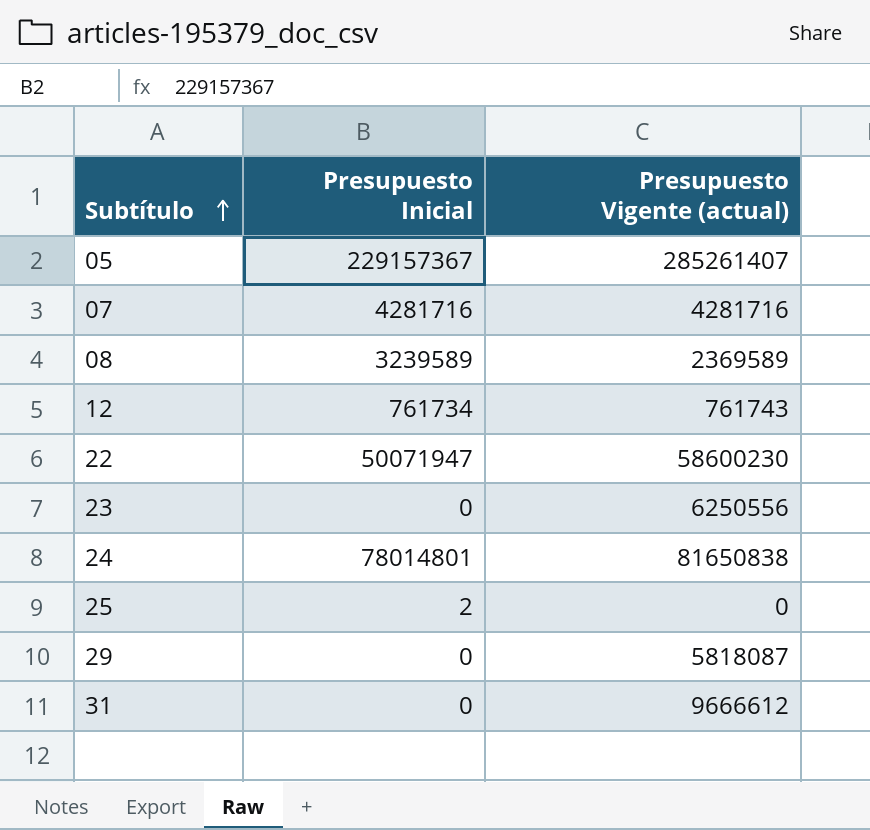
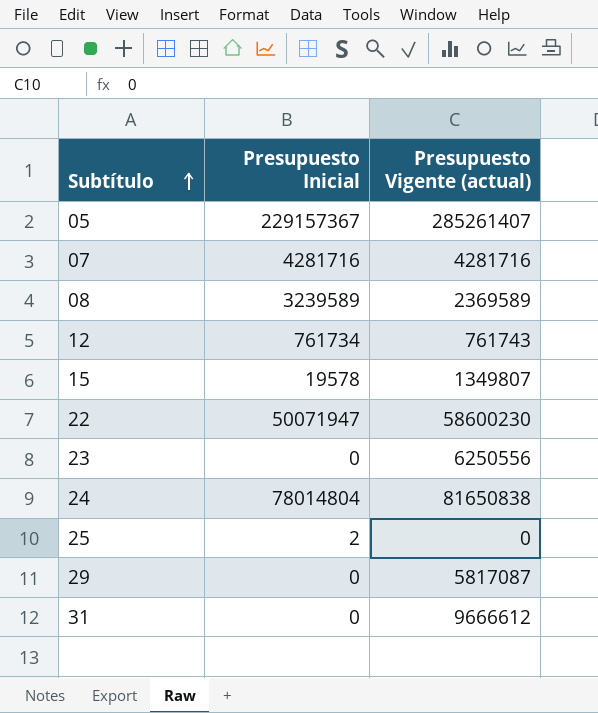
row 15: none -> 19578 | 1349807
24 | Presupuesto Inicial: 78014801 -> 78014804
29 | Presupuesto Vigente (actual): 5818087 -> 5817087

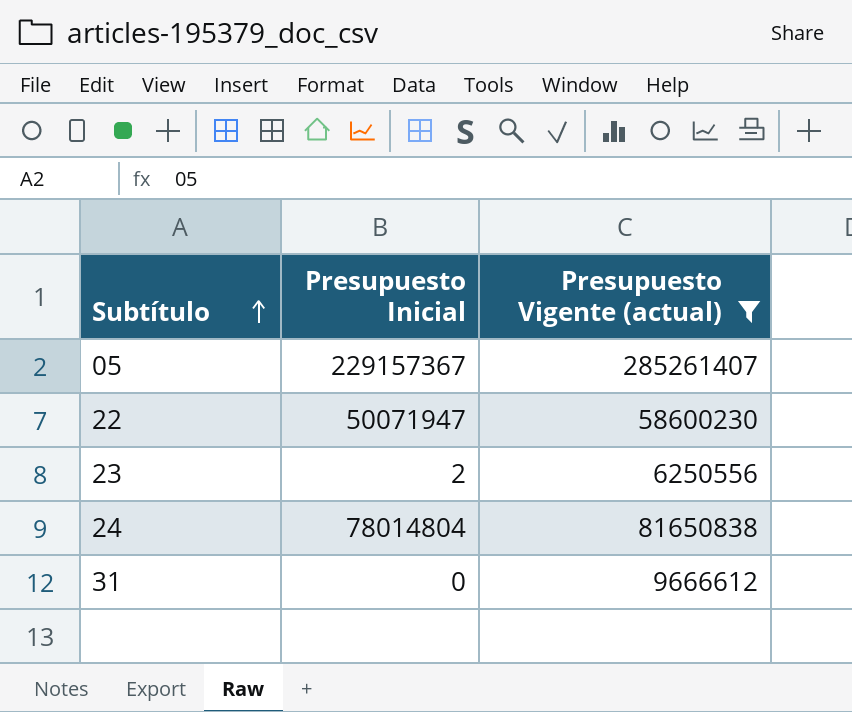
filter: none -> Presupuesto Vigente (actual) >= 6250556
23 | Presupuesto Inicial: 0 -> 2

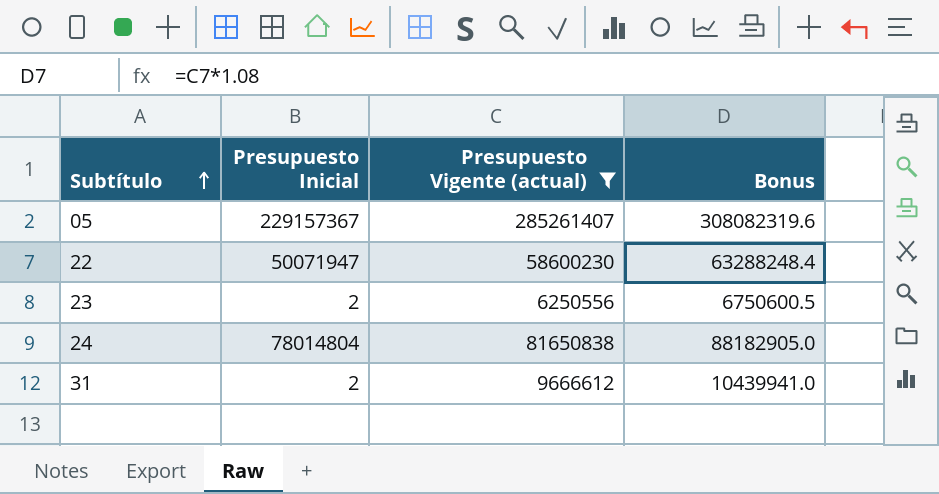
column Bonus | formula: none -> [Presupuesto Vigente (actual)] * 1.08
31 | Presupuesto Inicial: 0 -> 2

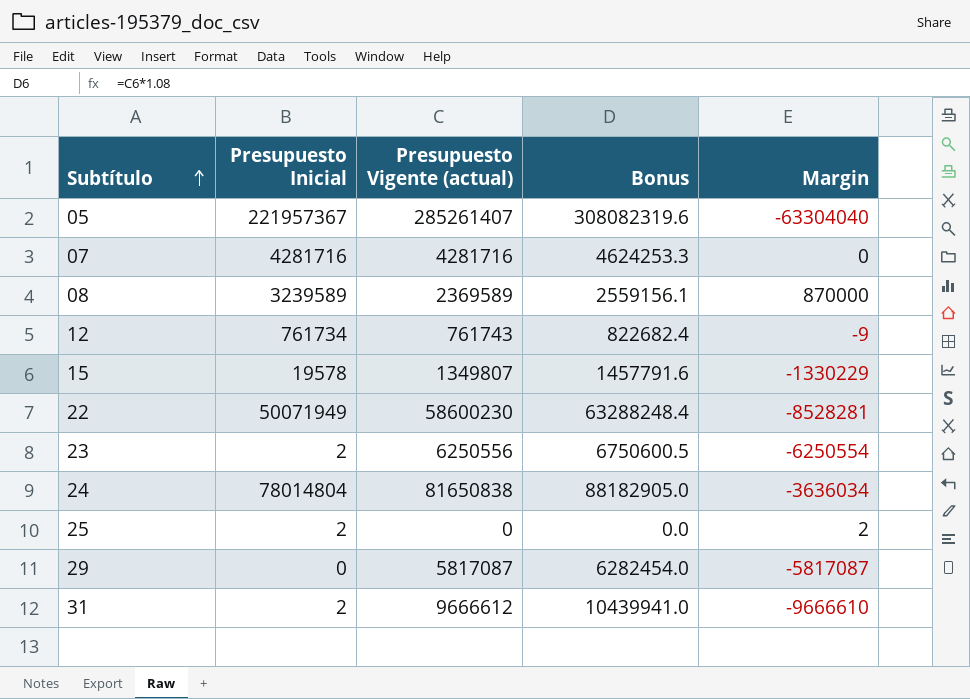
filter: Presupuesto Vigente (actual) >= 6250556 -> none
column Margin | formula: none -> [Presupuesto Inicial] - [Presupuesto Vigente (actual)]
05 | Presupuesto Inicial: 229157367 -> 221957367
22 | Presupuesto Inicial: 50071947 -> 50071949

